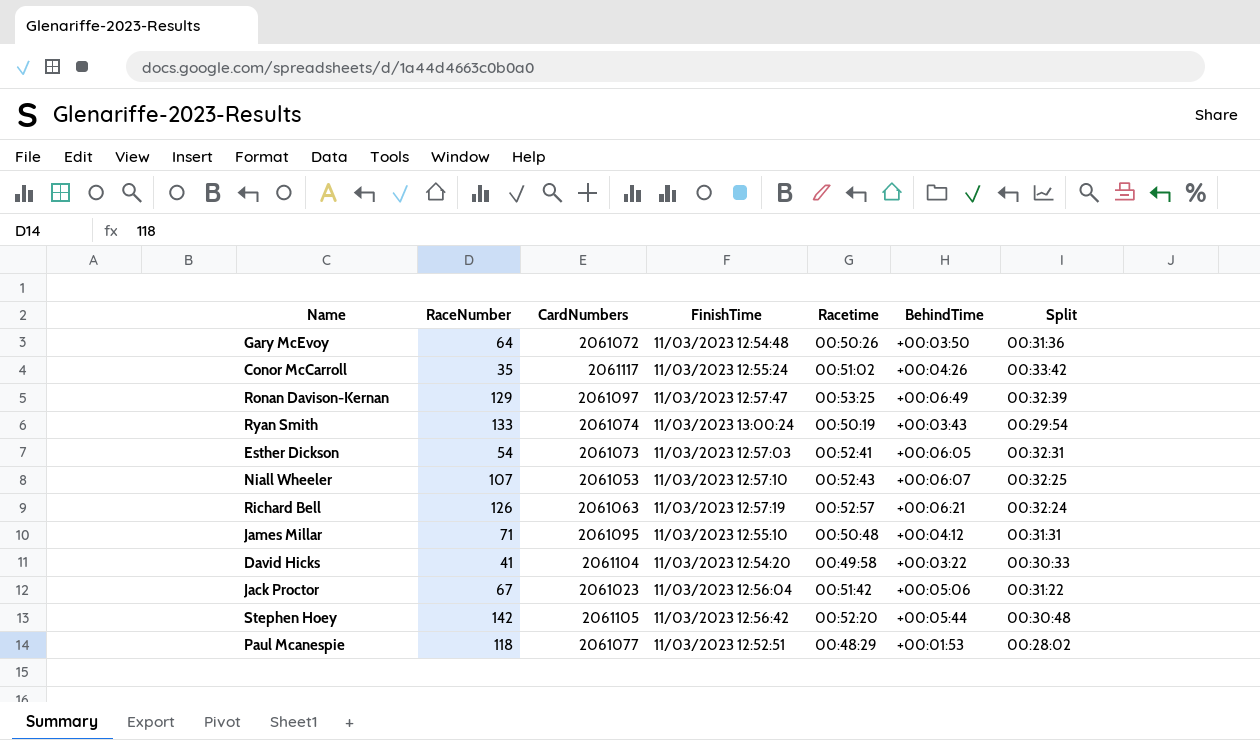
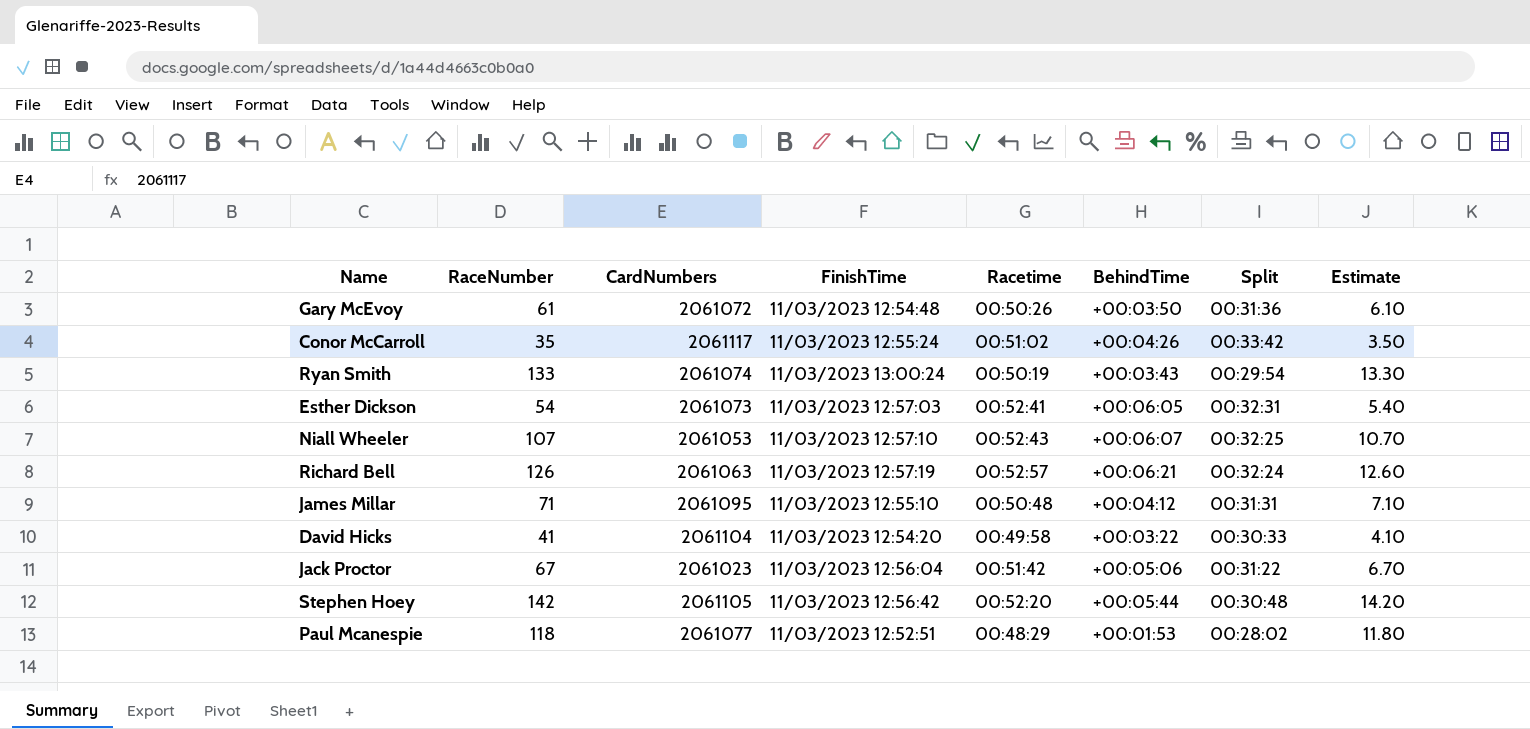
column Estimate | formula: none -> [RaceNumber] * 0.1
row Ronan Davison-Kernan: 129 | 2061097 | 11/03/2023 12:57:47 | 00:53:25 | +00:06:49 | 00:32:39 -> none
Gary McEvoy | RaceNumber: 64 -> 61

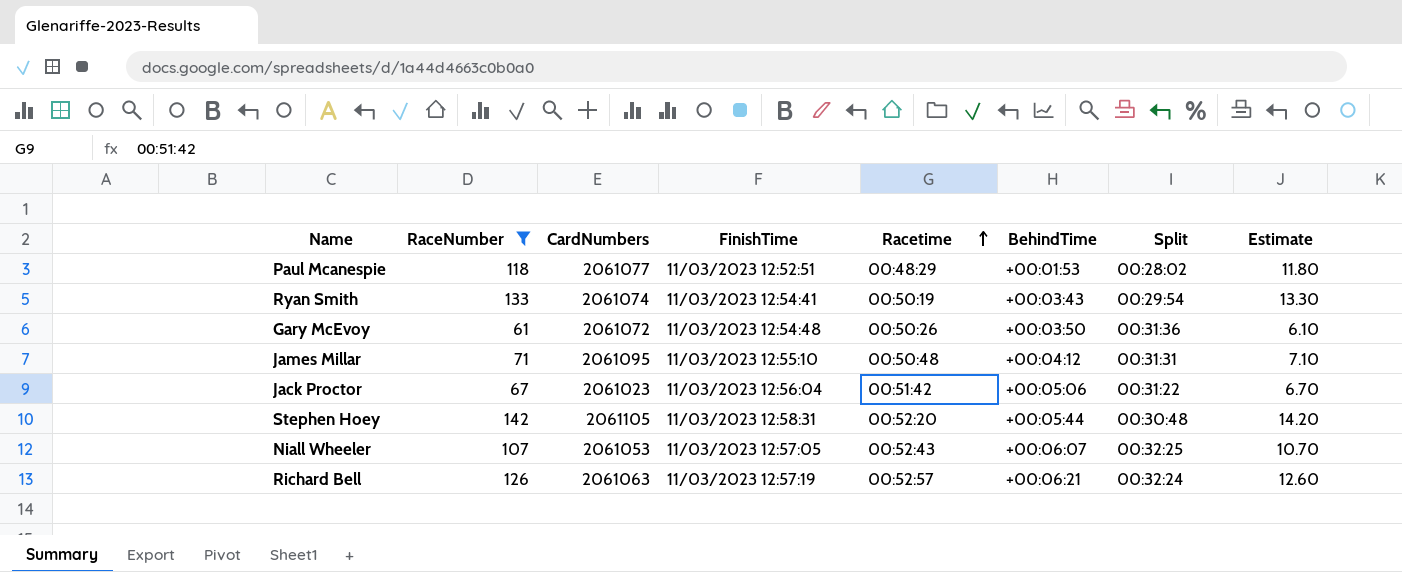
filter: none -> RaceNumber >= 61
row order: none -> Racetime ascending
Ryan Smith | FinishTime: 11/03/2023 13:00:24 -> 11/03/2023 12:54:41
Stephen Hoey | FinishTime: 11/03/2023 12:56:42 -> 11/03/2023 12:58:31
Niall Wheeler | FinishTime: 11/03/2023 12:57:10 -> 11/03/2023 12:57:05

